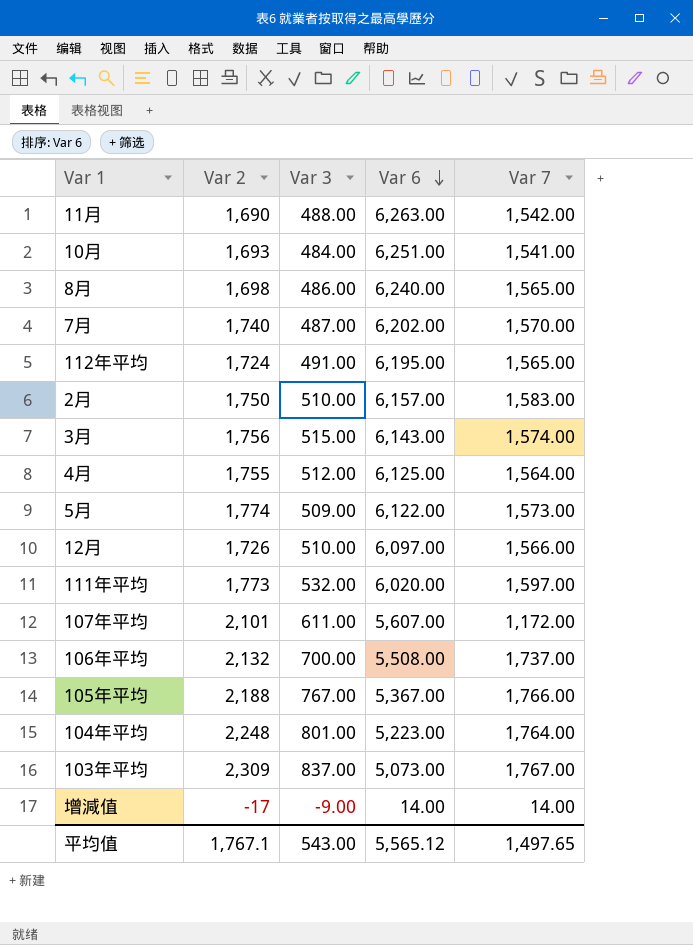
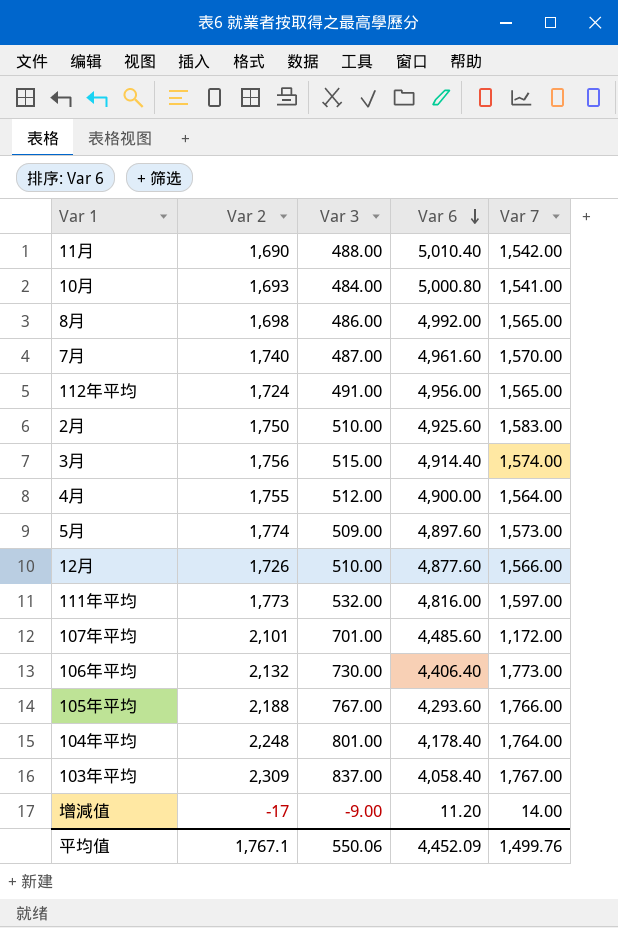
11月 | Var 6: 6,263.00 -> 5,010.40
10月 | Var 6: 6,251.00 -> 5,000.80
8月 | Var 6: 6,240.00 -> 4,992.00
7月 | Var 6: 6,202.00 -> 4,961.60
112年平均 | Var 6: 6,195.00 -> 4,956.00
2月 | Var 6: 6,157.00 -> 4,925.60
3月 | Var 6: 6,143.00 -> 4,914.40
4月 | Var 6: 6,125.00 -> 4,900.00
5月 | Var 6: 6,122.00 -> 4,897.60
12月 | Var 6: 6,097.00 -> 4,877.60
111年平均 | Var 6: 6,020.00 -> 4,816.00
107年平均 | Var 3: 611.00 -> 701.00
107年平均 | Var 6: 5,607.00 -> 4,485.60
106年平均 | Var 3: 700.00 -> 730.00
106年平均 | Var 6: 5,508.00 -> 4,406.40
106年平均 | Var 7: 1,737.00 -> 1,773.00
105年平均 | Var 6: 5,367.00 -> 4,293.60
104年平均 | Var 6: 5,223.00 -> 4,178.40
103年平均 | Var 6: 5,073.00 -> 4,058.40
增減值 | Var 6: 14.00 -> 11.20
平均值 | Var 3: 543.00 -> 550.06
平均值 | Var 6: 5,565.12 -> 4,452.09
平均值 | Var 7: 1,497.65 -> 1,499.76

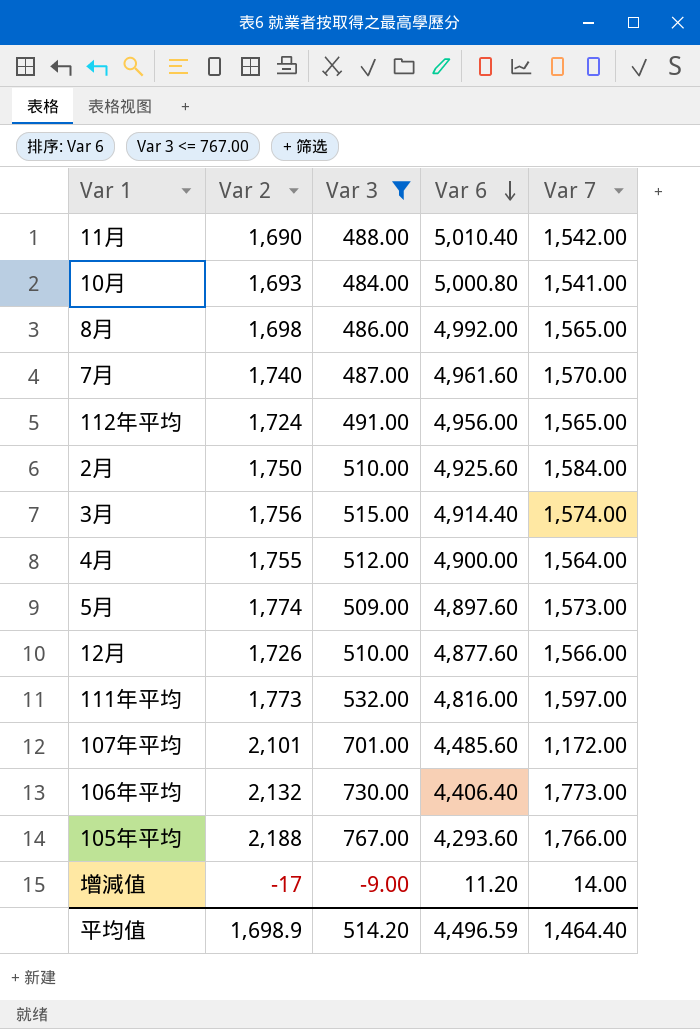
filter: none -> Var 3 <= 767.00
2月 | Var 7: 1,583.00 -> 1,584.00
平均值 | Var 2: 1,767.1 -> 1,698.9
平均值 | Var 3: 550.06 -> 514.20
平均值 | Var 6: 4,452.09 -> 4,496.59
平均值 | Var 7: 1,499.76 -> 1,464.40

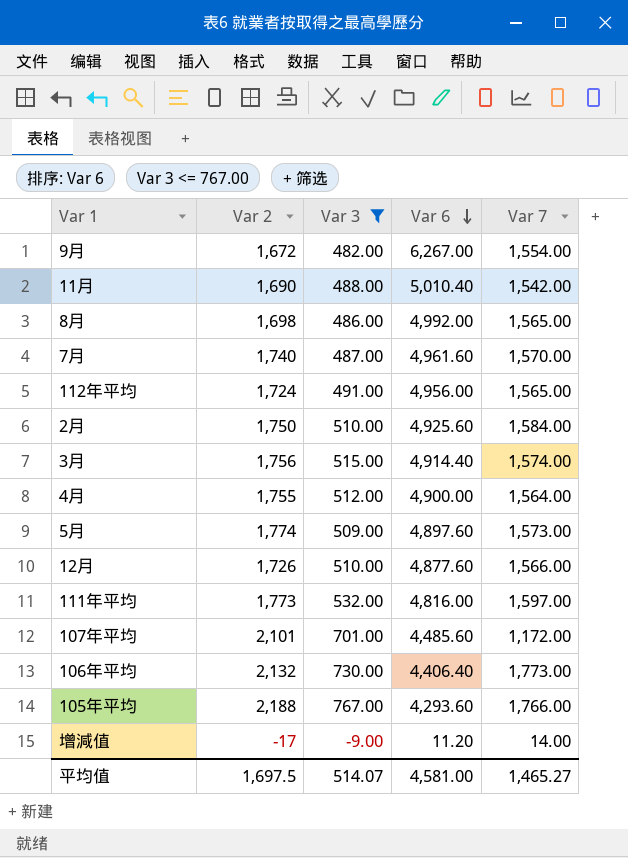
row 10月: 1,693 | 484.00 | 5,000.80 | 1,541.00 -> none
row 9月: none -> 1,672 | 482.00 | 6,267.00 | 1,554.00
平均值 | Var 2: 1,698.9 -> 1,697.5
平均值 | Var 3: 514.20 -> 514.07
平均值 | Var 6: 4,496.59 -> 4,581.00
平均值 | Var 7: 1,464.40 -> 1,465.27

